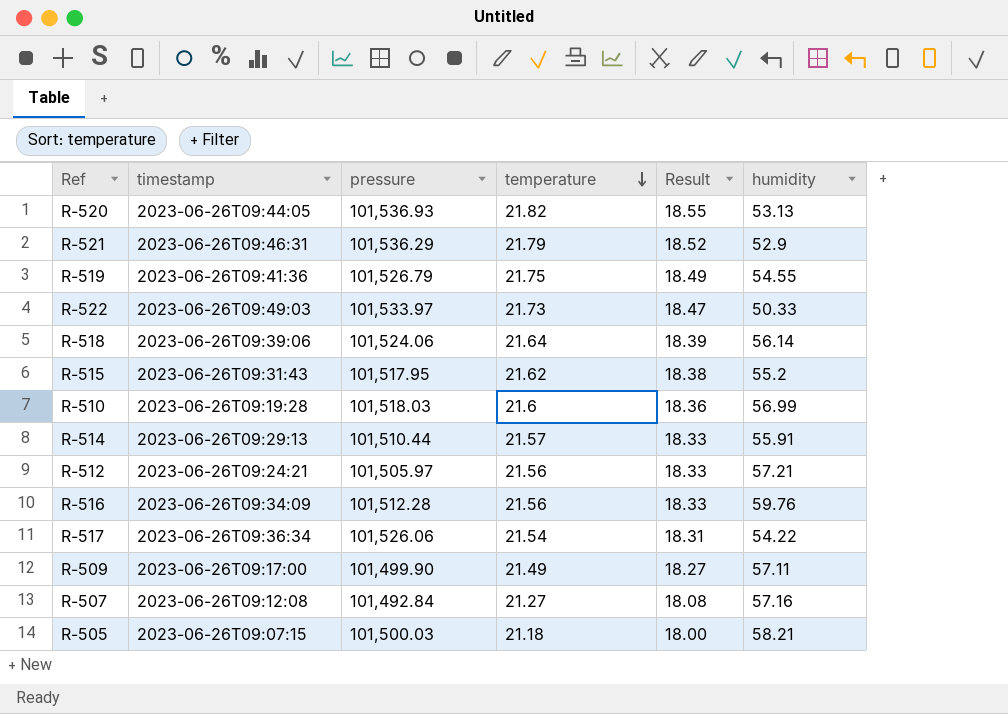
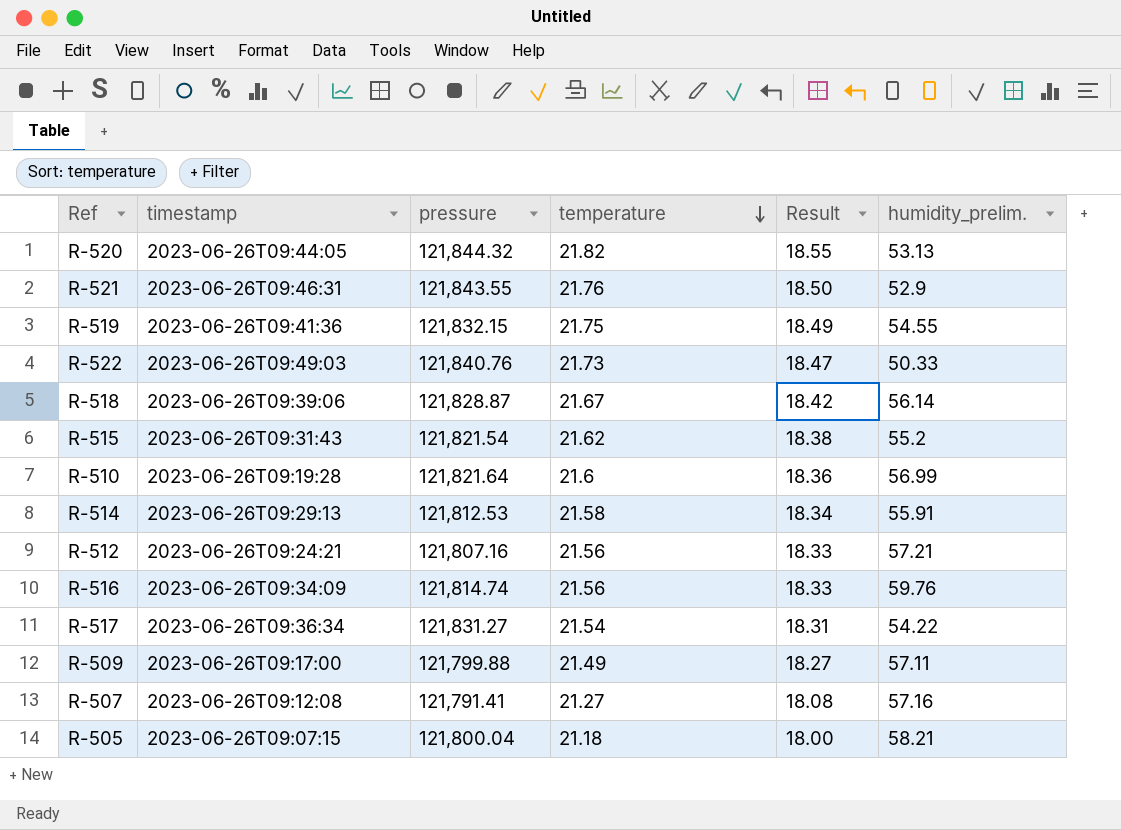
column name: humidity -> humidity_prelim.
R-520 | pressure: 101,536.93 -> 121,844.32
R-521 | pressure: 101,536.29 -> 121,843.55
R-521 | temperature: 21.79 -> 21.76
R-521 | Result: 18.52 -> 18.50
R-519 | pressure: 101,526.79 -> 121,832.15
R-522 | pressure: 101,533.97 -> 121,840.76
R-518 | pressure: 101,524.06 -> 121,828.87
R-518 | temperature: 21.64 -> 21.67
R-518 | Result: 18.39 -> 18.42
R-515 | pressure: 101,517.95 -> 121,821.54
R-510 | pressure: 101,518.03 -> 121,821.64
R-514 | pressure: 101,510.44 -> 121,812.53
R-514 | temperature: 21.57 -> 21.58
R-514 | Result: 18.33 -> 18.34
R-512 | pressure: 101,505.97 -> 121,807.16
R-516 | pressure: 101,512.28 -> 121,814.74
R-517 | pressure: 101,526.06 -> 121,831.27
R-509 | pressure: 101,499.90 -> 121,799.88
R-507 | pressure: 101,492.84 -> 121,791.41
R-505 | pressure: 101,500.03 -> 121,800.04

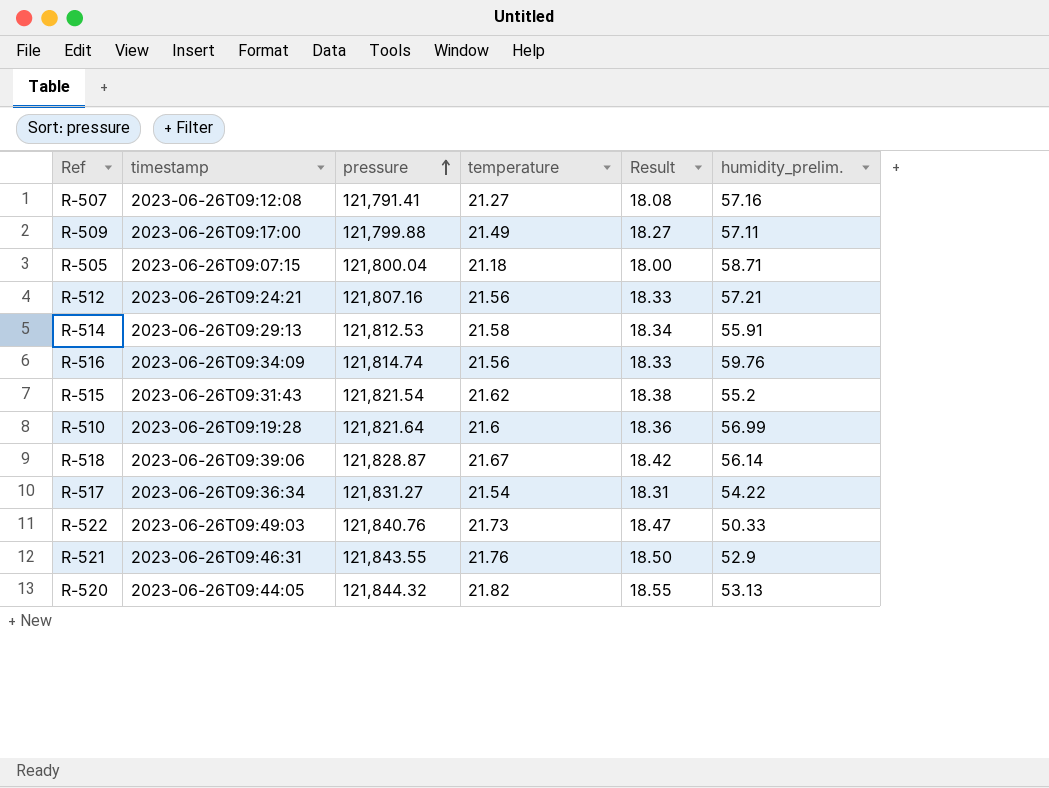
row order: temperature descending -> pressure ascending
row R-519: 2023-06-26T09:41:36 | 121,832.15 | 21.75 | 18.49 | 54.55 -> none
R-505 | humidity_prelim.: 58.21 -> 58.71

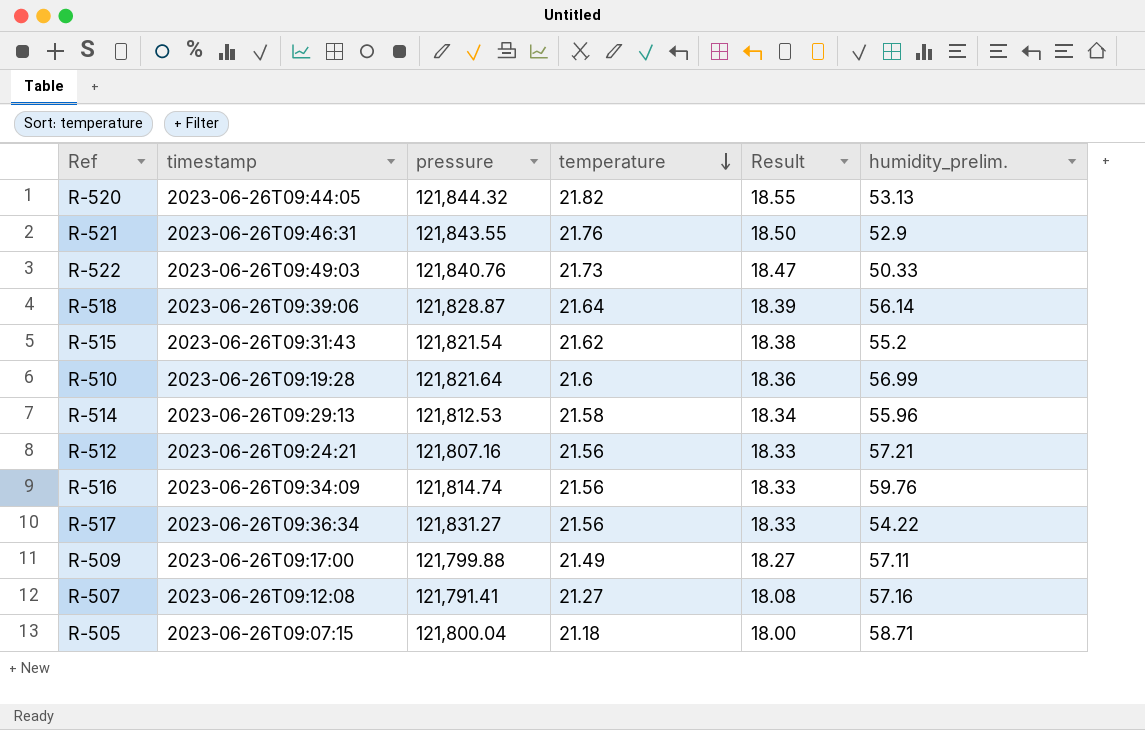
row order: pressure ascending -> temperature descending
R-518 | temperature: 21.67 -> 21.64
R-518 | Result: 18.42 -> 18.39
R-514 | humidity_prelim.: 55.91 -> 55.96
R-517 | temperature: 21.54 -> 21.56
R-517 | Result: 18.31 -> 18.33

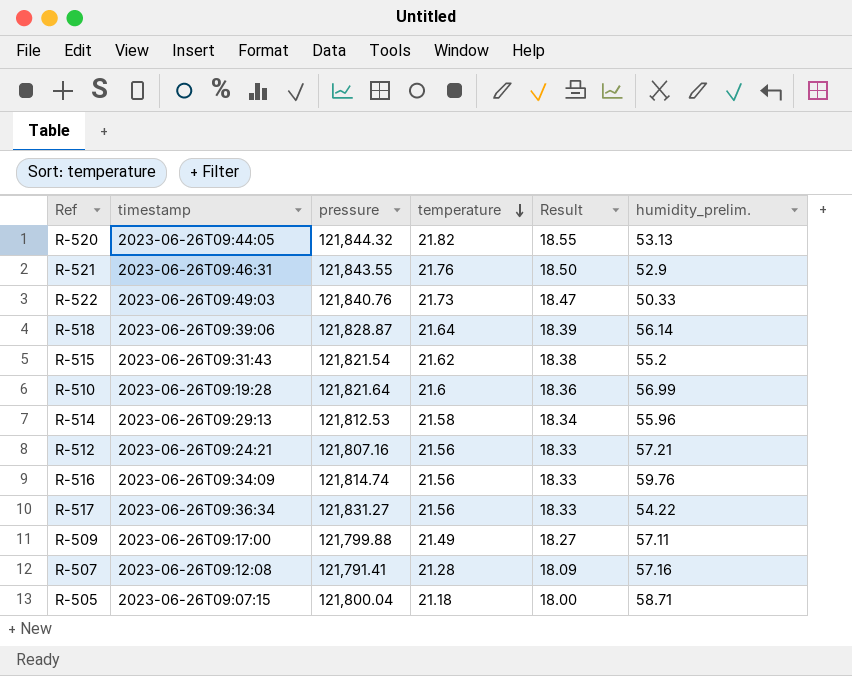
R-507 | temperature: 21.27 -> 21.28
R-507 | Result: 18.08 -> 18.09

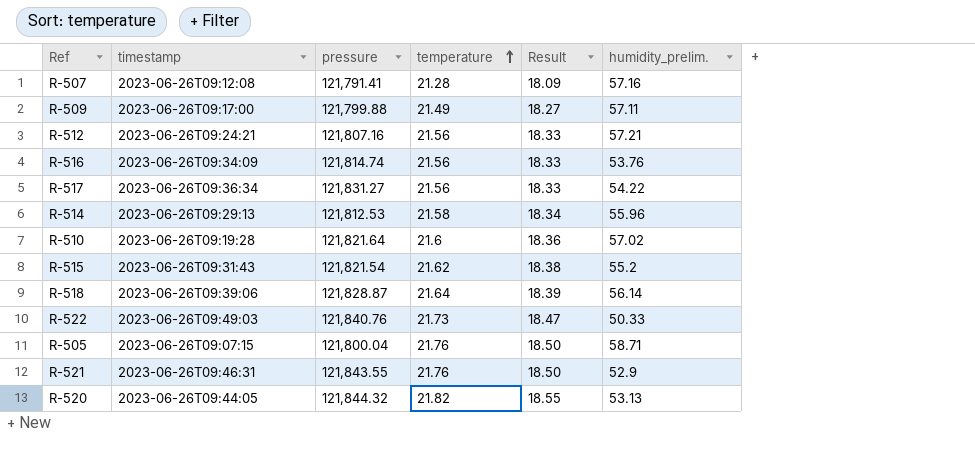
row order: temperature descending -> temperature ascending
R-516 | humidity_prelim.: 59.76 -> 53.76
R-510 | humidity_prelim.: 56.99 -> 57.02
R-505 | temperature: 21.18 -> 21.76
R-505 | Result: 18.00 -> 18.50

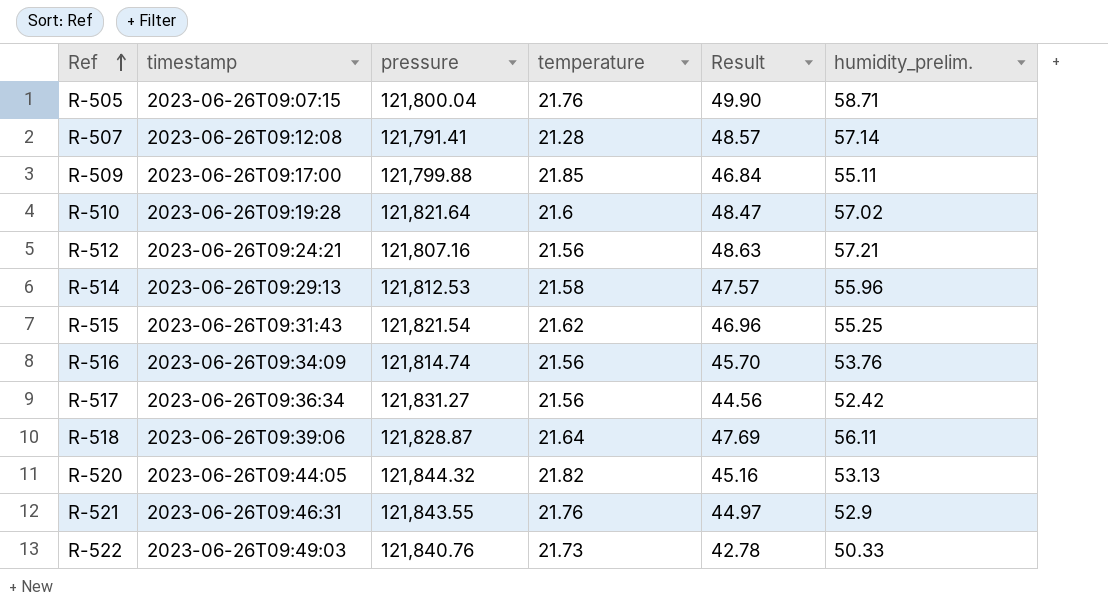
row order: temperature ascending -> Ref ascending
column Result | formula: [temperature] * 0.85 -> [humidity_prelim.] * 0.85
R-507 | humidity_prelim.: 57.16 -> 57.14
R-509 | temperature: 21.49 -> 21.85
R-509 | humidity_prelim.: 57.11 -> 55.11
R-515 | humidity_prelim.: 55.2 -> 55.25
R-517 | humidity_prelim.: 54.22 -> 52.42
R-518 | humidity_prelim.: 56.14 -> 56.11

